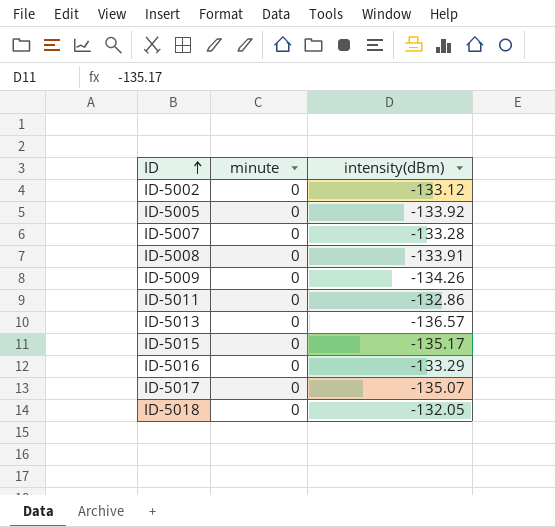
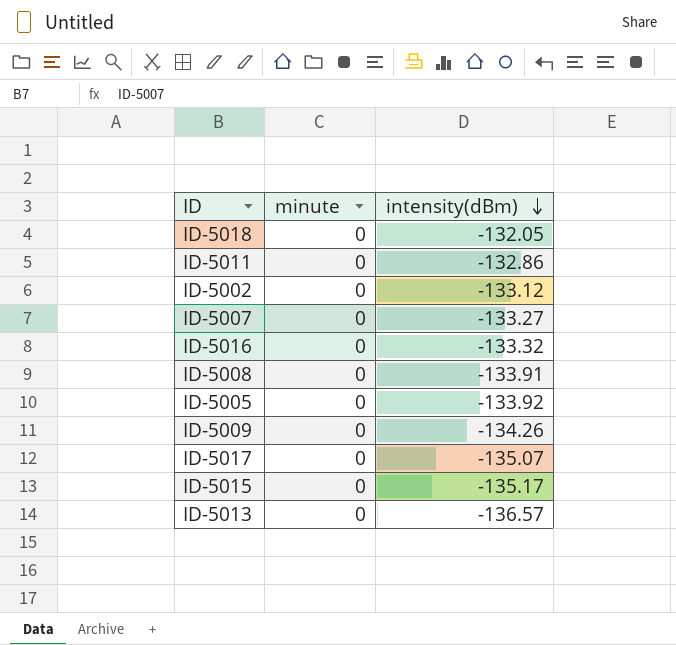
row order: ID ascending -> intensity(dBm) descending
ID-5007 | intensity(dBm): -133.28 -> -133.27
ID-5016 | intensity(dBm): -133.29 -> -133.32

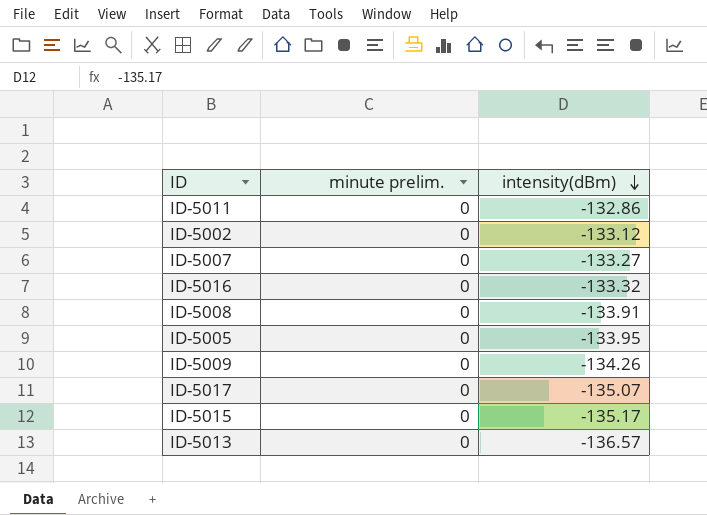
column name: minute -> minute prelim.
row ID-5018: 0 | -132.05 -> none
ID-5005 | intensity(dBm): -133.92 -> -133.95

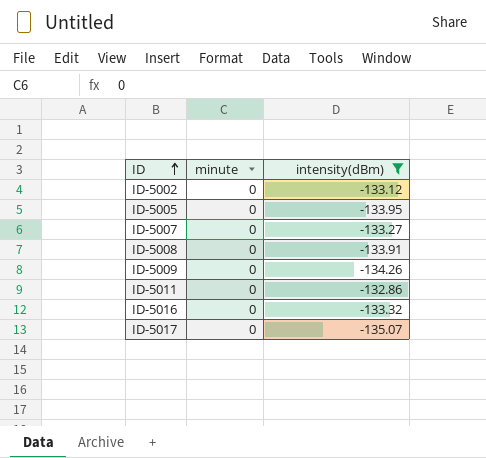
filter: none -> intensity(dBm) >= -135.07
row order: intensity(dBm) descending -> ID ascending
column name: minute prelim. -> minute

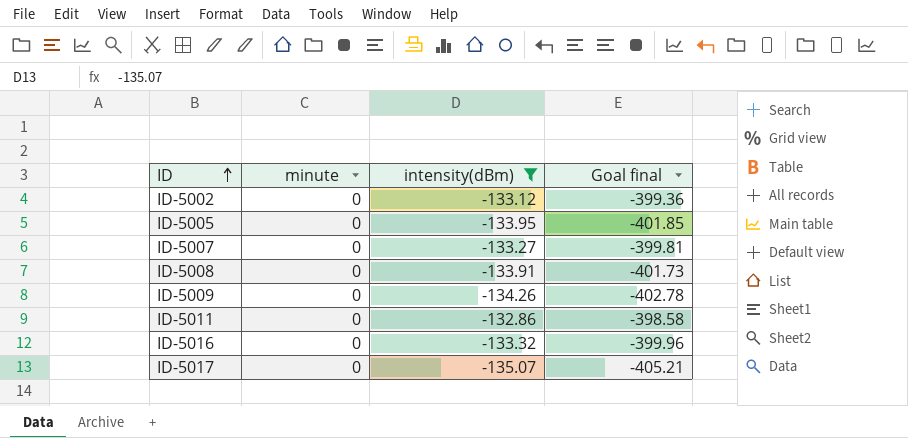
column Goal final | formula: none -> [intensity(dBm)] * 3

